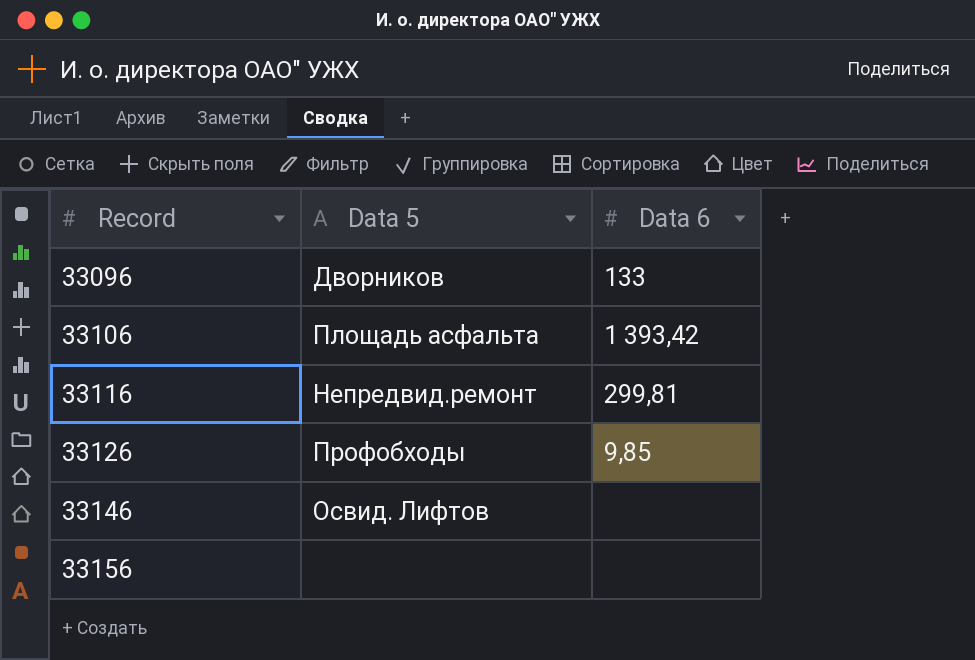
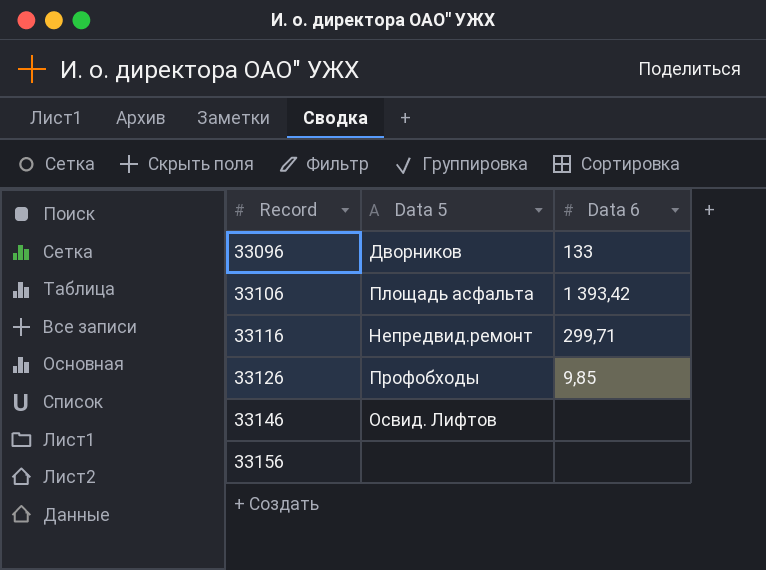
33116 | Data 6: 299,81 -> 299,71

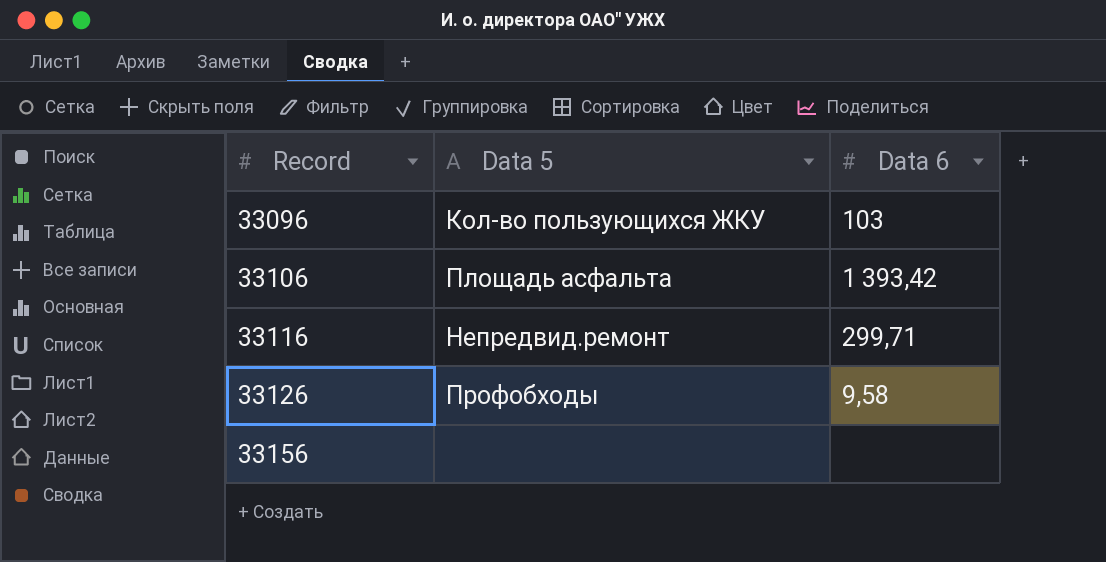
row 33146: Освид. Лифтов | none -> none
33096 | Data 5: Дворников -> Кол-во пользующихся ЖКУ
33096 | Data 6: 133 -> 103
33126 | Data 6: 9,85 -> 9,58

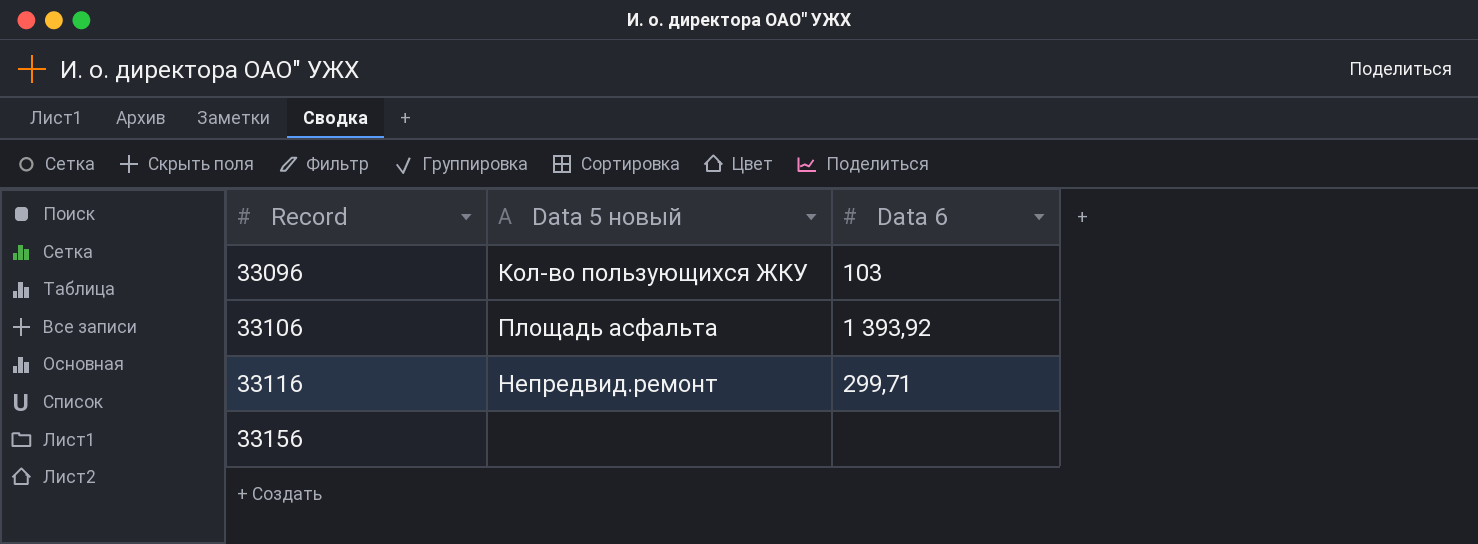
column name: Data 5 -> Data 5 новый
row 33126: Профобходы | 9,58 -> none
33106 | Data 6: 1 393,42 -> 1 393,92

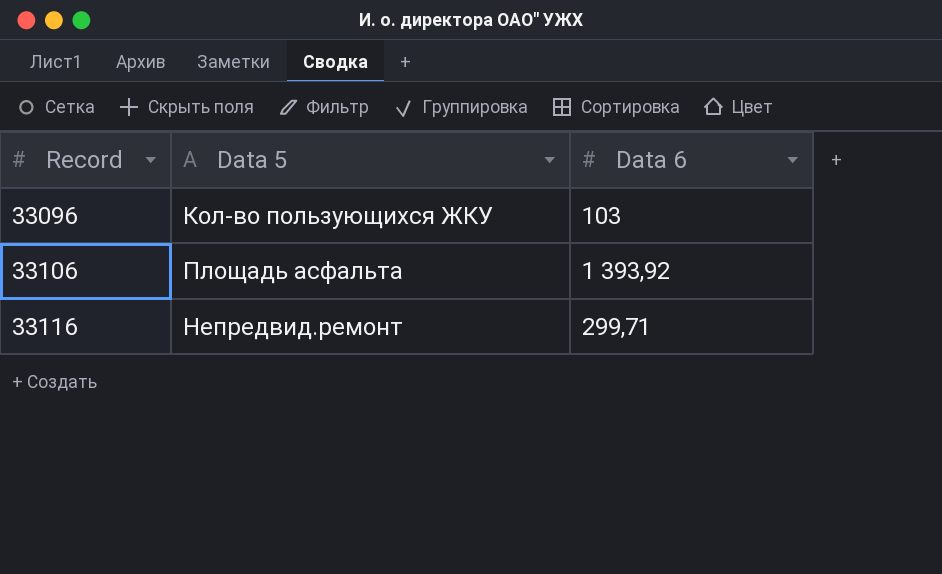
column name: Data 5 новый -> Data 5
row 33156: none | none -> none

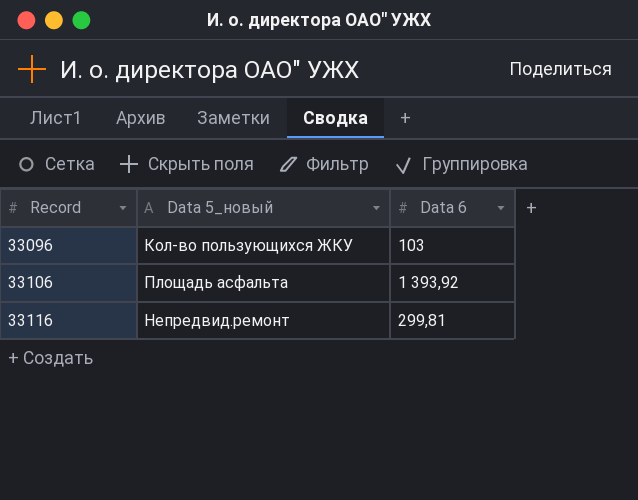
column name: Data 5 -> Data 5_новый
33116 | Data 6: 299,71 -> 299,81

